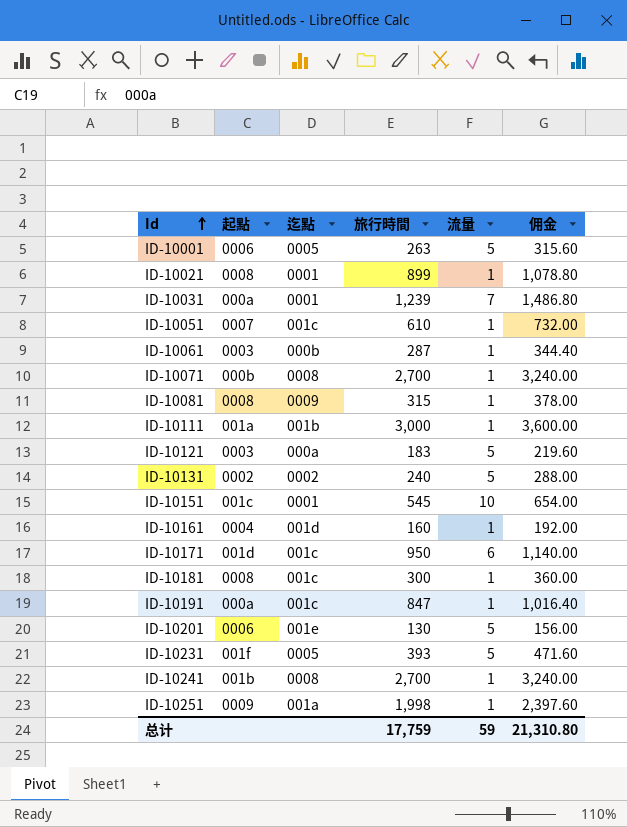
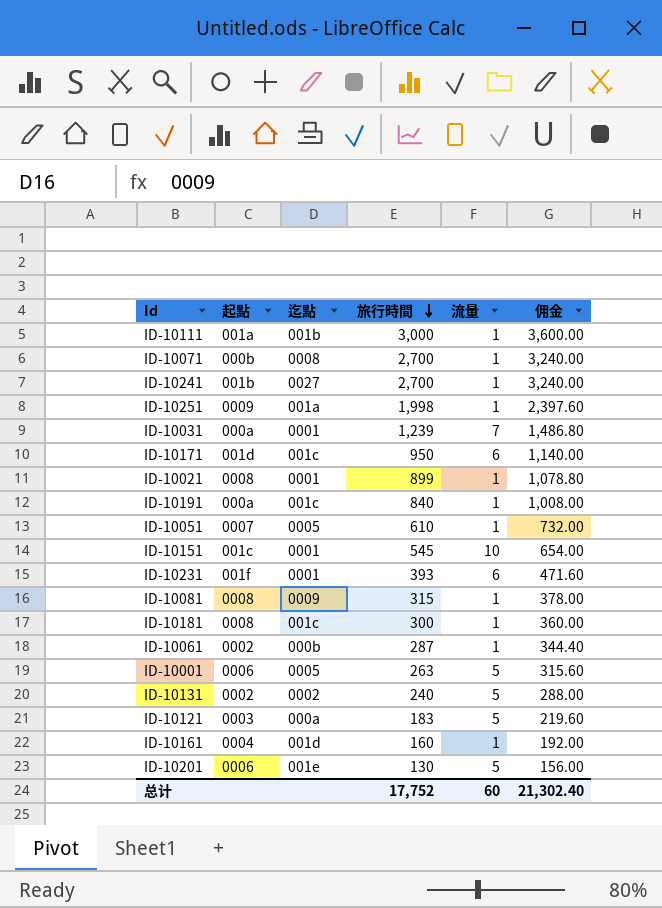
row order: Id ascending -> 旅行時間 descending
ID-10241 | 迄點: 0008 -> 0027
ID-10191 | 旅行時間: 847 -> 840
ID-10191 | 佣金: 1,016.40 -> 1,008.00
ID-10051 | 迄點: 001c -> 0005
ID-10231 | 迄點: 0005 -> 0001
ID-10231 | 流量: 5 -> 6
ID-10061 | 起點: 0003 -> 0002
总计 | 旅行時間: 17,759 -> 17,752
总计 | 流量: 59 -> 60
总计 | 佣金: 21,310.80 -> 21,302.40

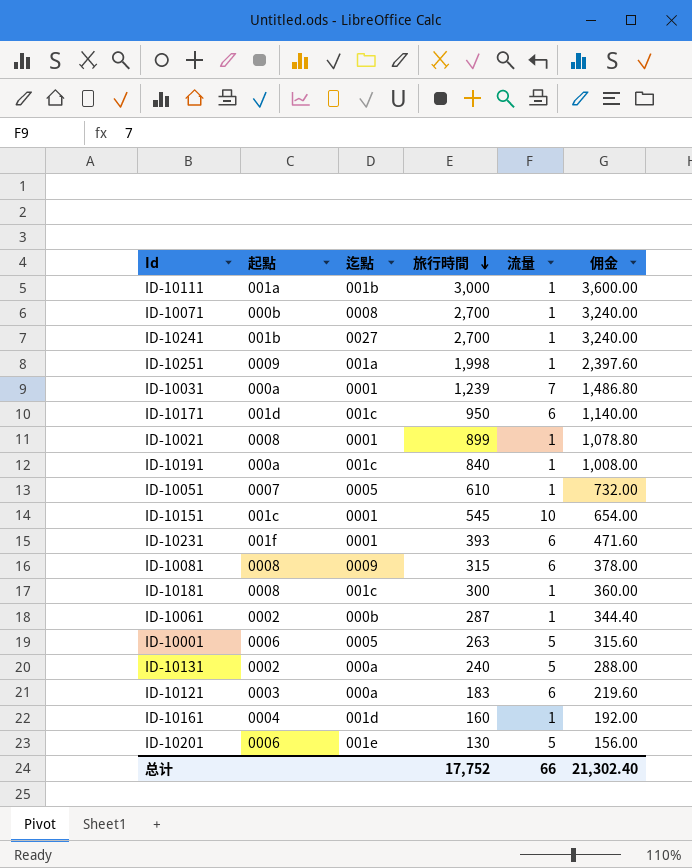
ID-10081 | 流量: 1 -> 6
ID-10131 | 迄點: 0002 -> 000a
ID-10121 | 流量: 5 -> 6
总计 | 流量: 60 -> 66

